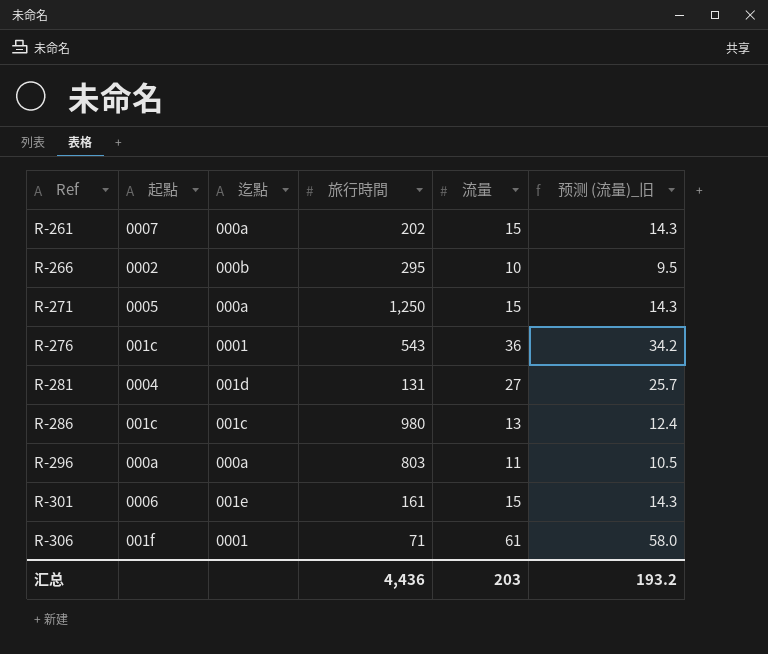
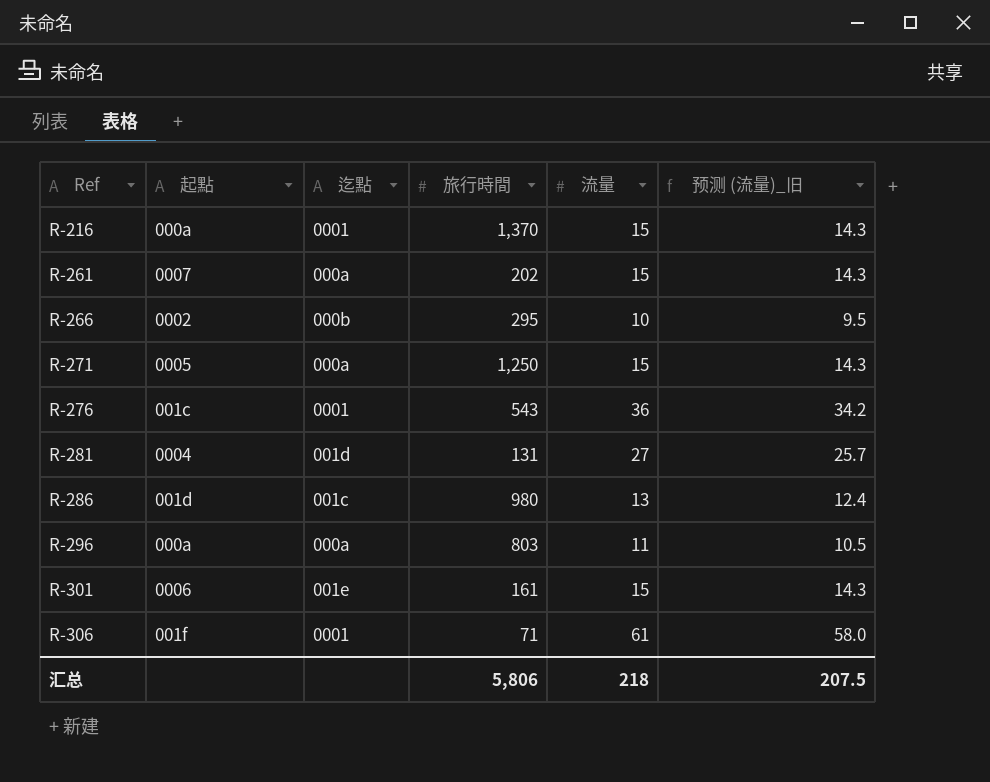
row R-216: none -> 000a | 0001 | 1,370 | 15 | 14.3
R-286 | 起點: 001c -> 001d
汇总 | 旅行時間: 4,436 -> 5,806
汇总 | 流量: 203 -> 218
汇总 | 预测 (流量)_旧: 193.2 -> 207.5

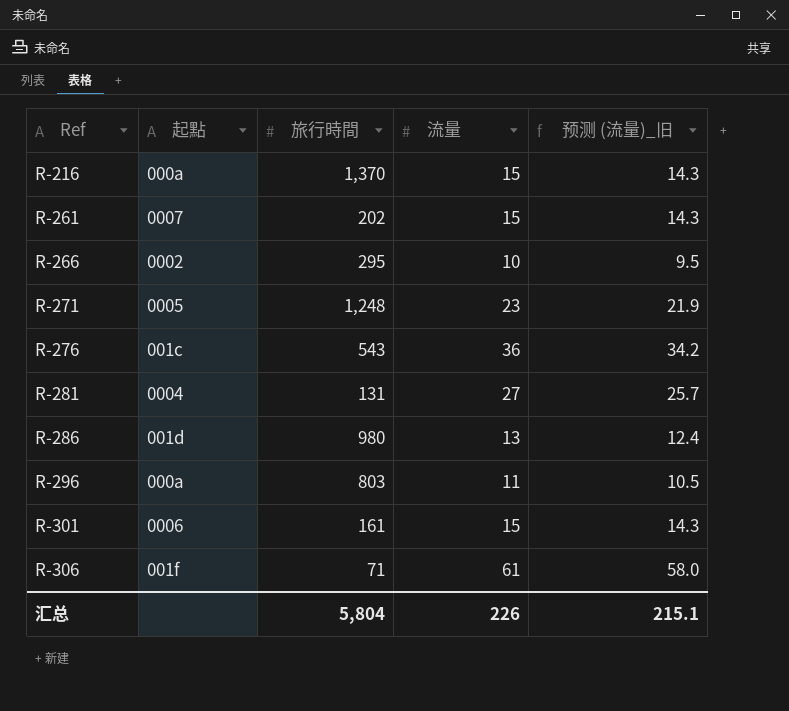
column 迄點 | position: 3 -> none
R-271 | 旅行時間: 1,250 -> 1,248
R-271 | 流量: 15 -> 23
R-271 | 预测 (流量)_旧: 14.3 -> 21.9
汇总 | 旅行時間: 5,806 -> 5,804
汇总 | 流量: 218 -> 226
汇总 | 预测 (流量)_旧: 207.5 -> 215.1

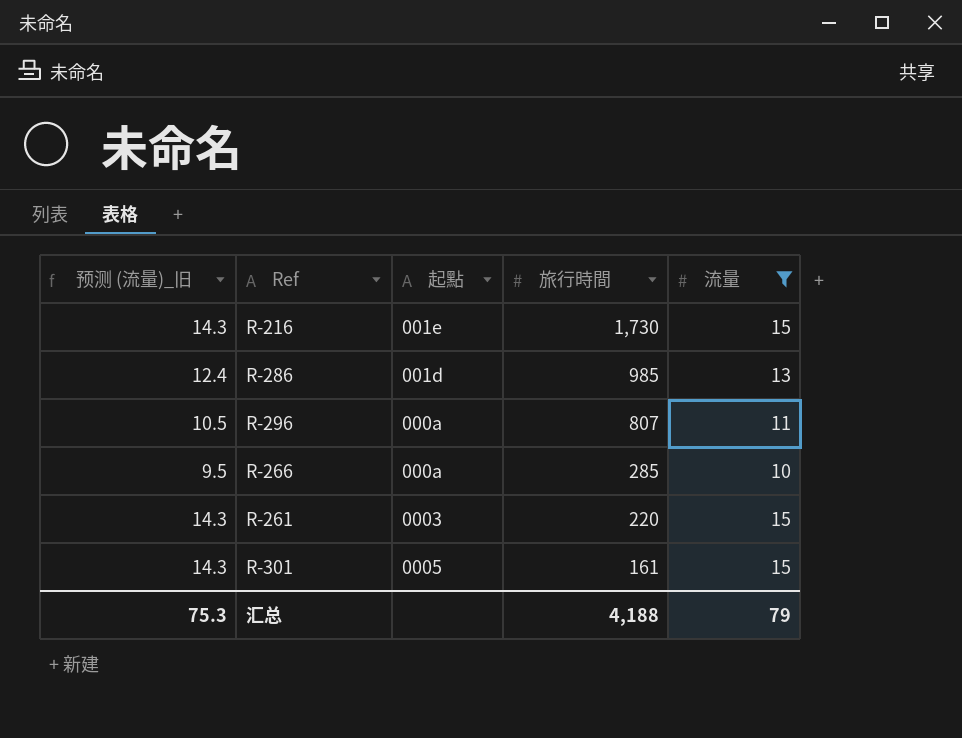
filter: none -> 流量 <= 15
row order: Ref ascending -> 旅行時間 descending
column 预测 (流量)_旧 | position: 5 -> 1
R-216 | 起點: 000a -> 001e
R-216 | 旅行時間: 1,370 -> 1,730
R-286 | 旅行時間: 980 -> 985
R-296 | 旅行時間: 803 -> 807
R-266 | 起點: 0002 -> 000a
R-266 | 旅行時間: 295 -> 285
R-261 | 起點: 0007 -> 0003
R-261 | 旅行時間: 202 -> 220
R-301 | 起點: 0006 -> 0005
汇总 | 预测 (流量)_旧: 215.1 -> 75.3
汇总 | 旅行時間: 5,804 -> 4,188
汇总 | 流量: 226 -> 79

